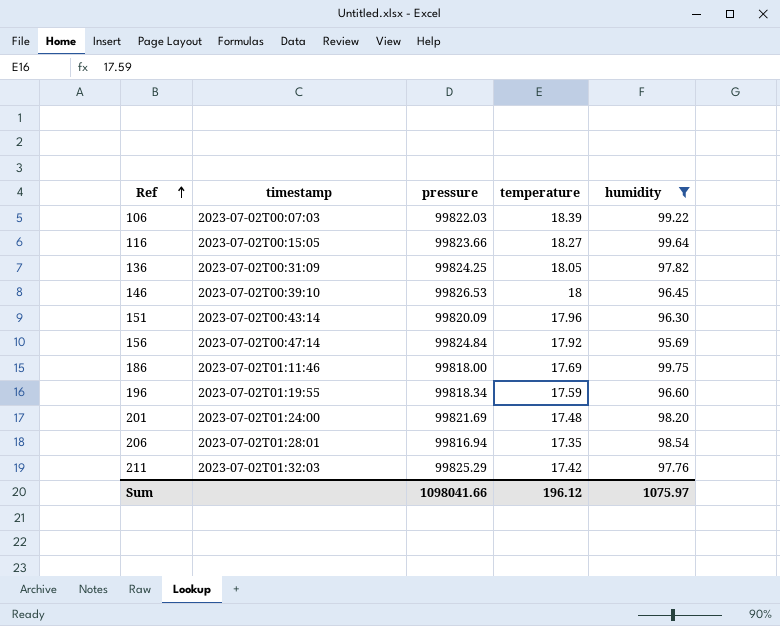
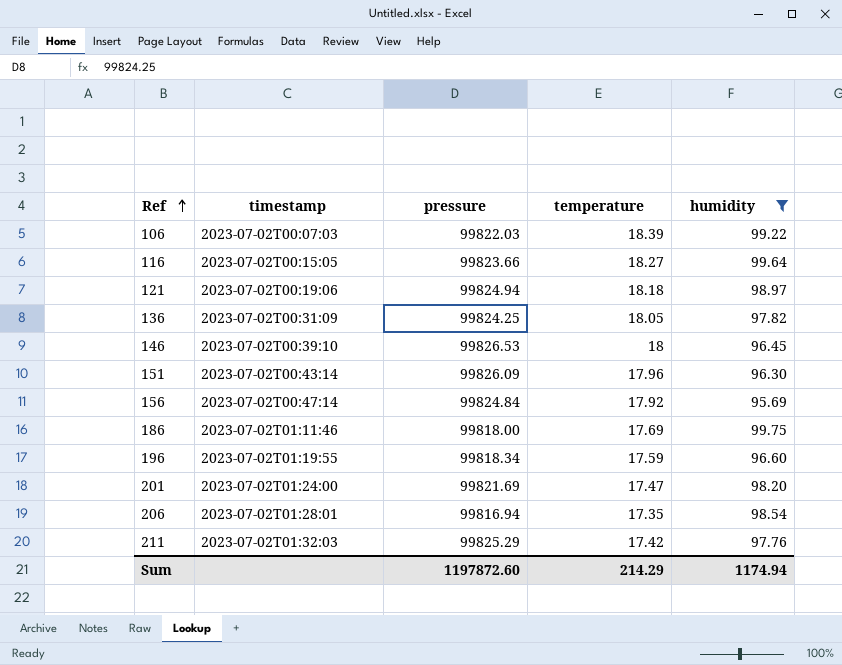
row 121: none -> 2023-07-02T00:19:06 | 99824.94 | 18.18 | 98.97
151 | pressure: 99820.09 -> 99826.09
201 | temperature: 17.48 -> 17.47
Sum | pressure: 1098041.66 -> 1197872.60
Sum | temperature: 196.12 -> 214.29
Sum | humidity: 1075.97 -> 1174.94

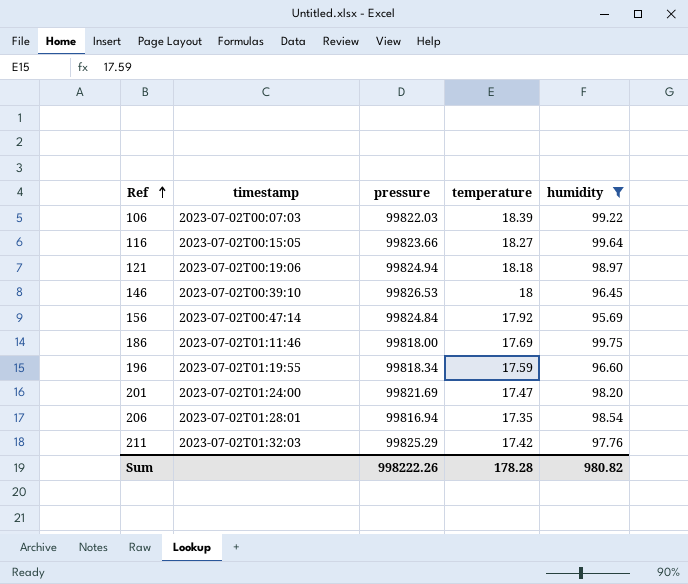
row 136: 2023-07-02T00:31:09 | 99824.25 | 18.05 | 97.82 -> none
row 151: 2023-07-02T00:43:14 | 99826.09 | 17.96 | 96.30 -> none
Sum | pressure: 1197872.60 -> 998222.26
Sum | temperature: 214.29 -> 178.28
Sum | humidity: 1174.94 -> 980.82

